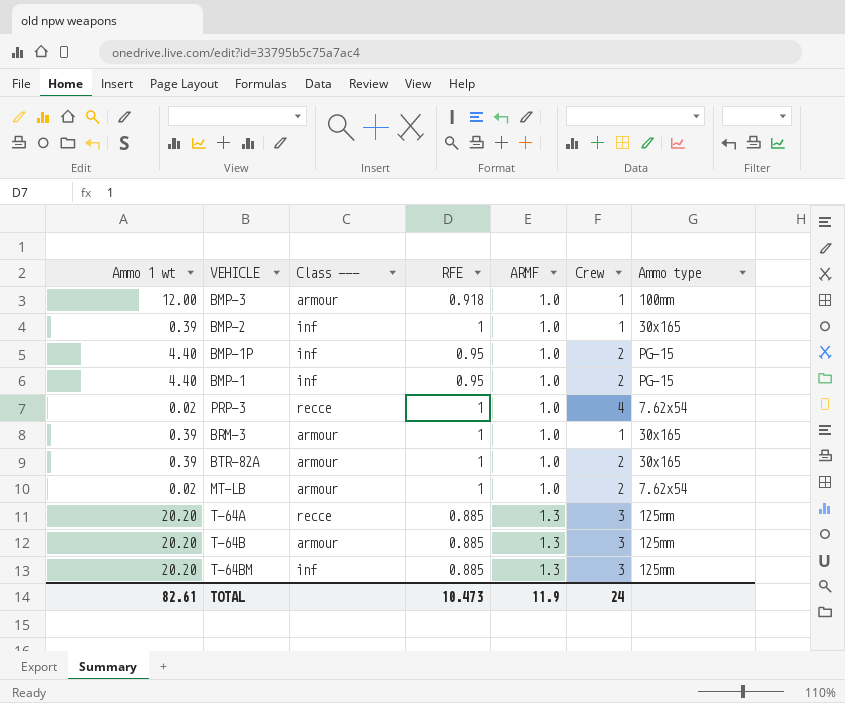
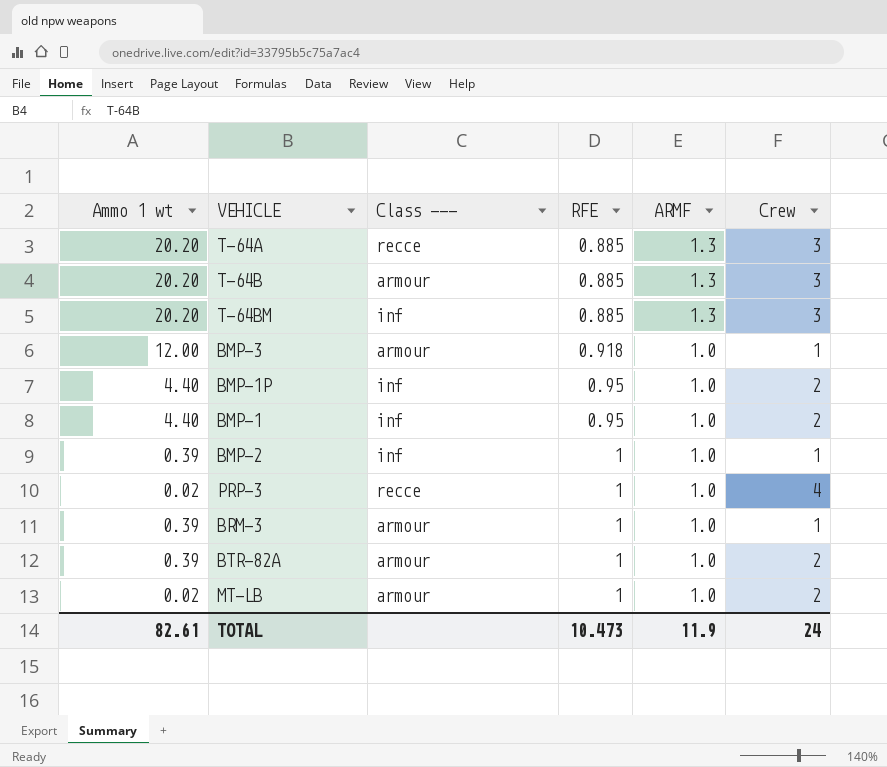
row order: ARMF ascending -> RFE ascending
column Ammo type | position: 7 -> none

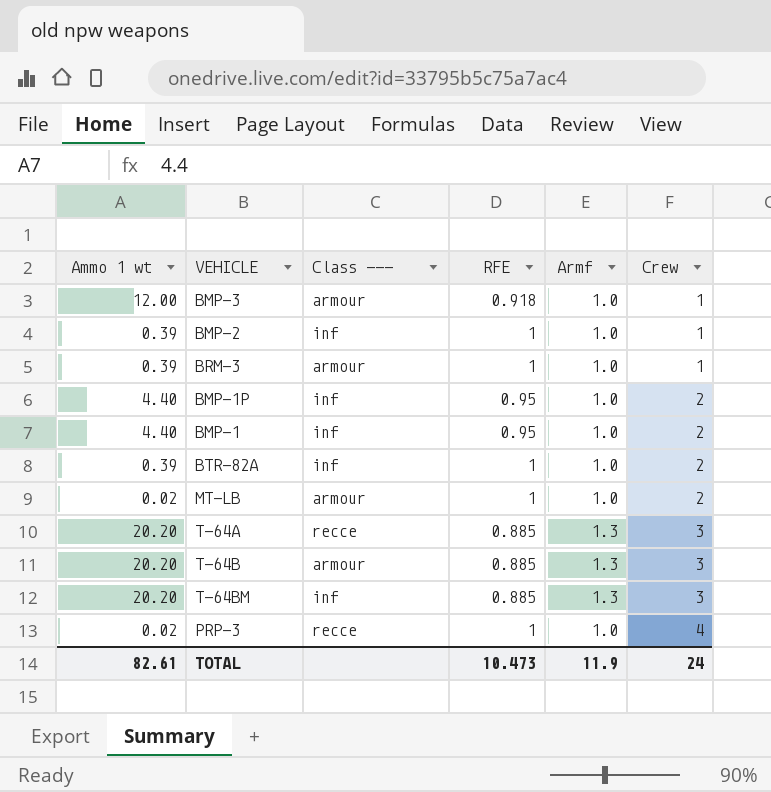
row order: RFE ascending -> Crew ascending
column name: ARMF -> Armf
BTR-82A | Class ---: armour -> inf

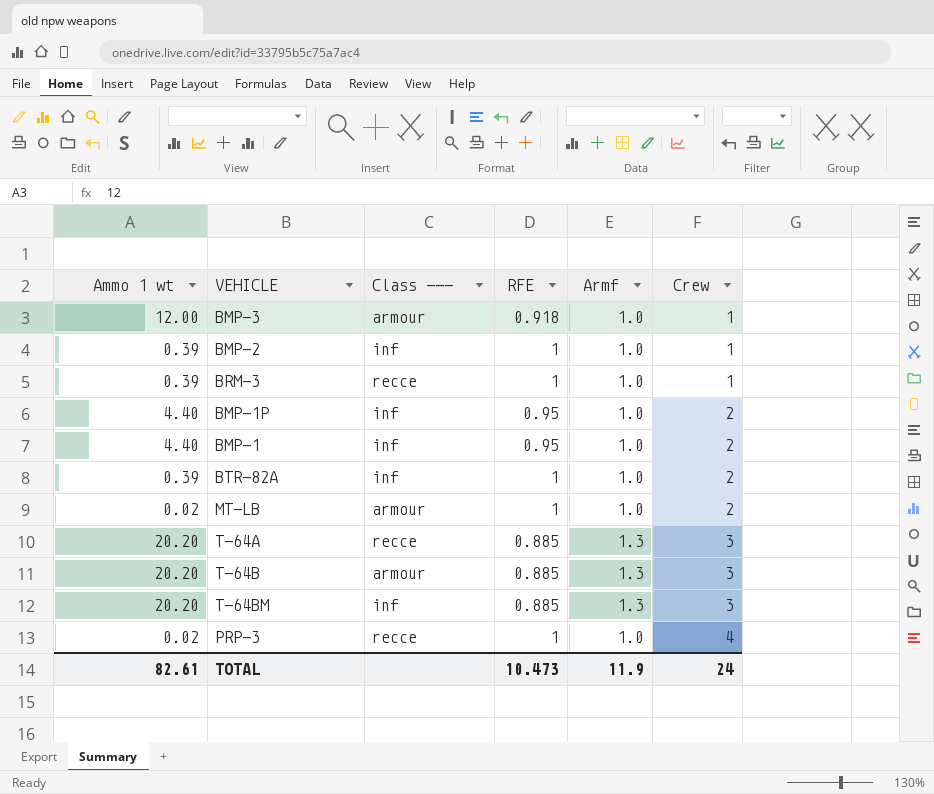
BRM-3 | Class ---: armour -> recce

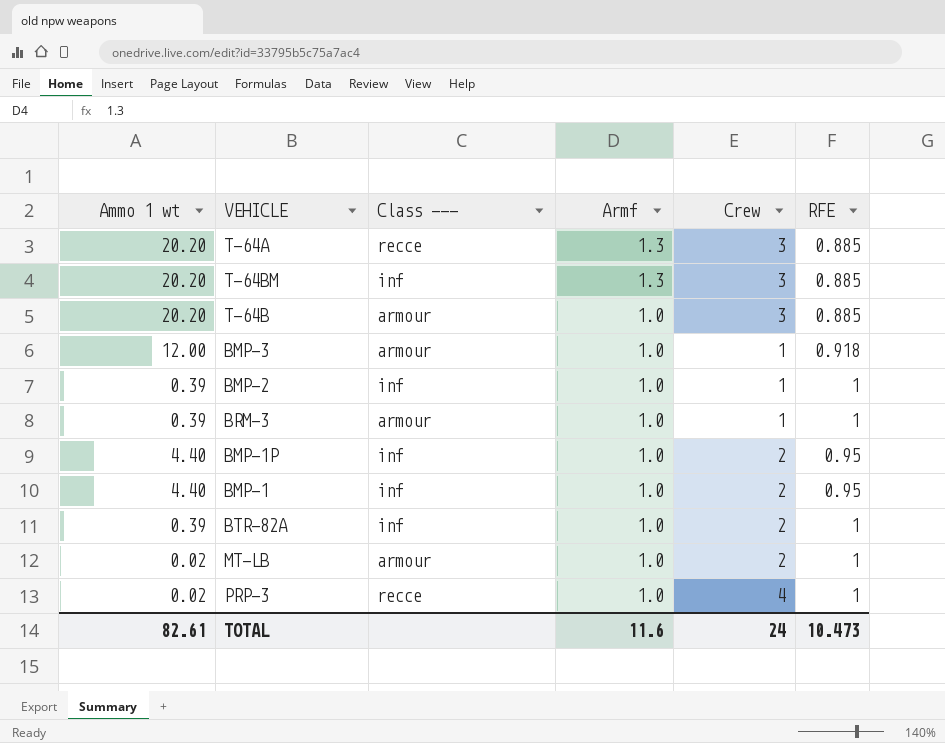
row order: Crew ascending -> Armf descending
column RFE | position: 4 -> 6
T-64B | Armf: 1.3 -> 1.0
BRM-3 | Class ---: recce -> armour
TOTAL | Armf: 11.9 -> 11.6

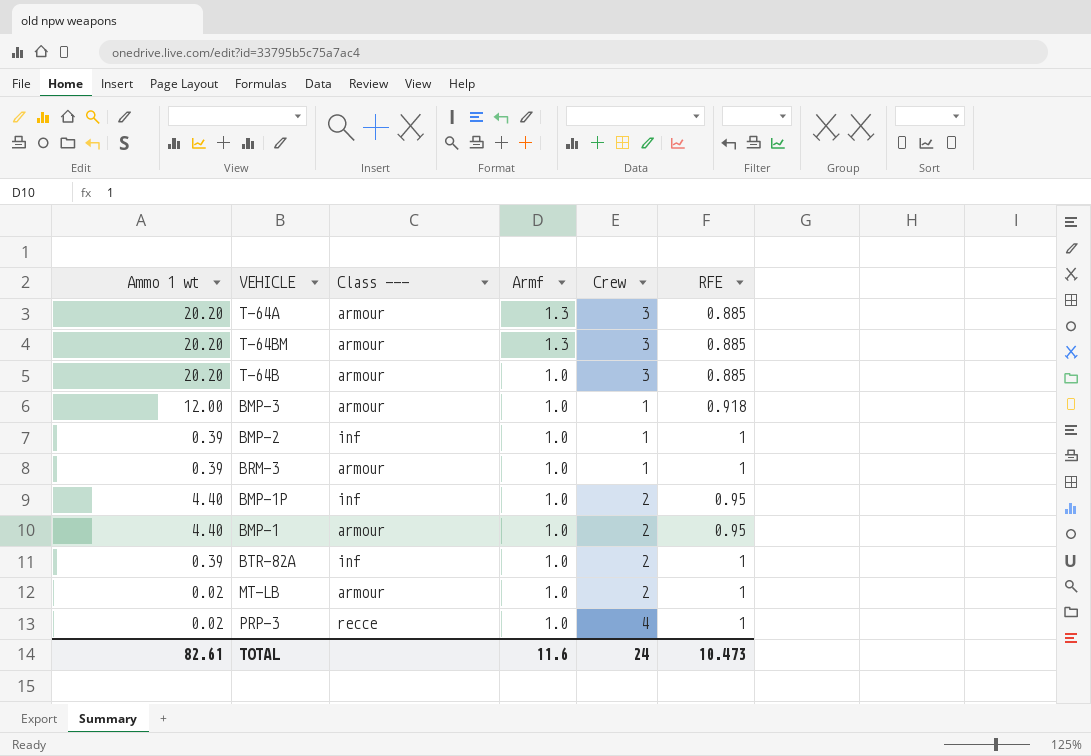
T-64A | Class ---: recce -> armour
T-64BM | Class ---: inf -> armour
BMP-1 | Class ---: inf -> armour

